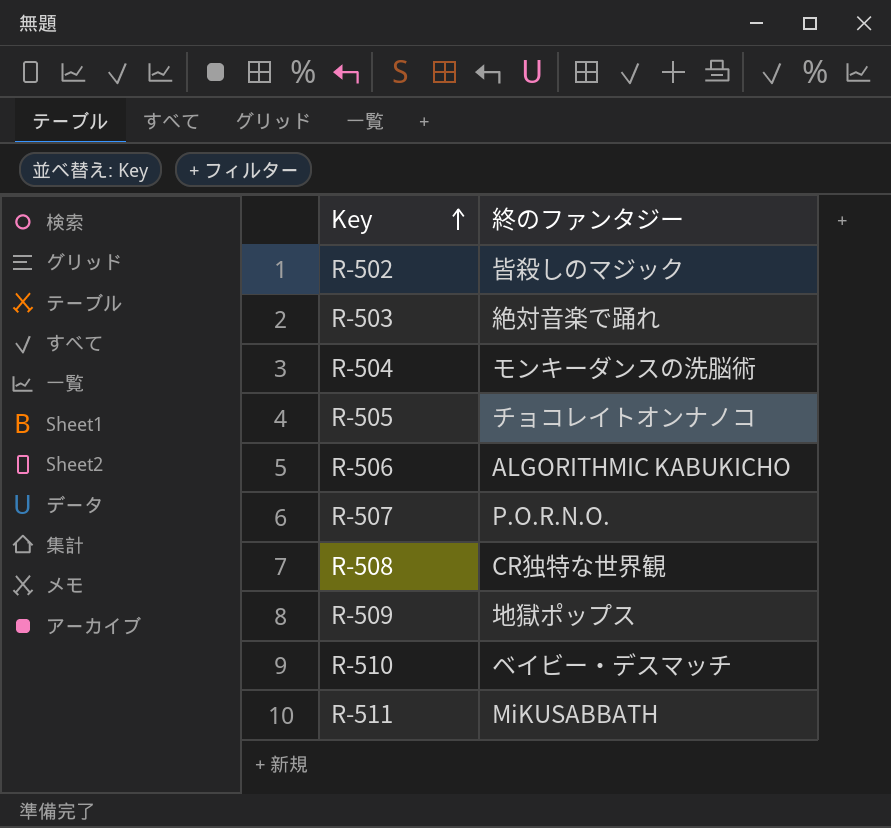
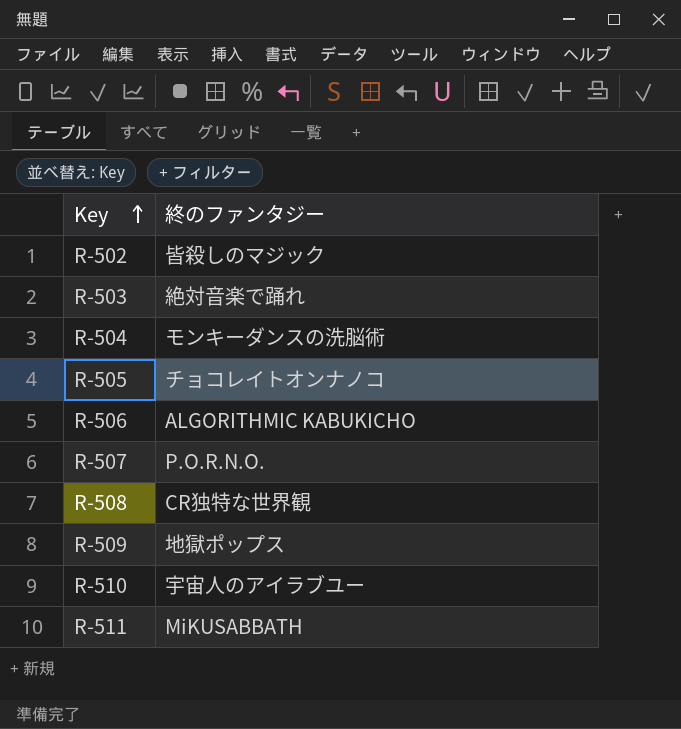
R-510 | 終のファンタジー: ベイビー・デスマッチ -> 宇宙人のアイラブユー

